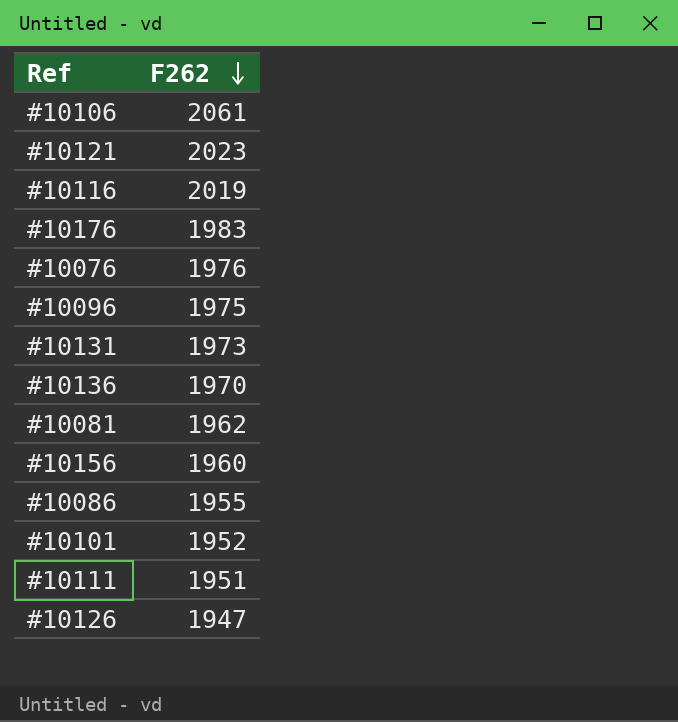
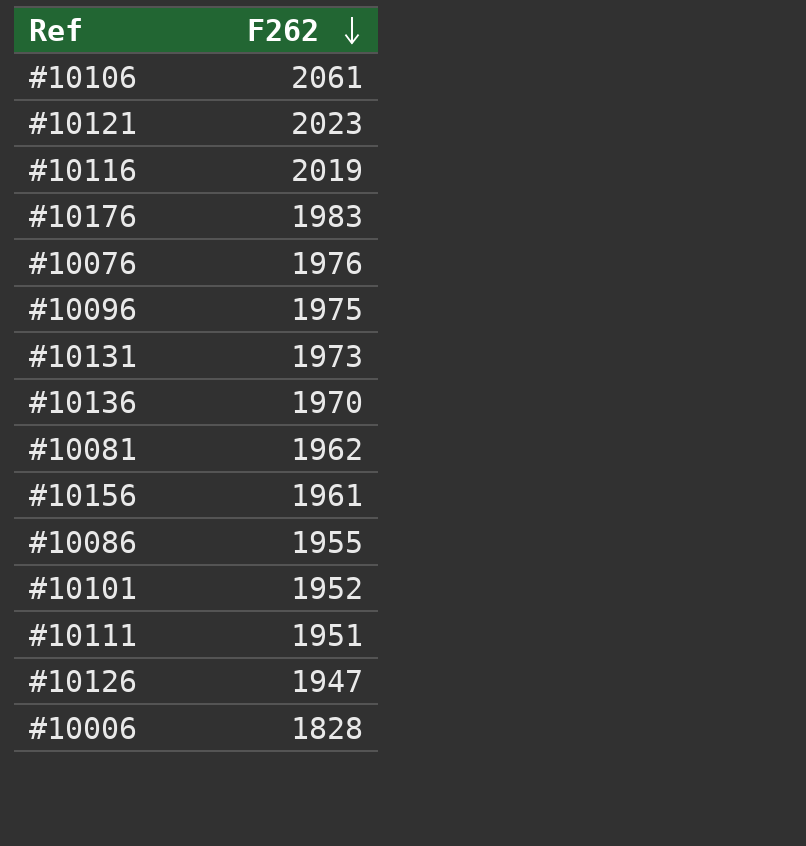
#10156 | F262: 1960 -> 1961
row #10006: none -> 1828

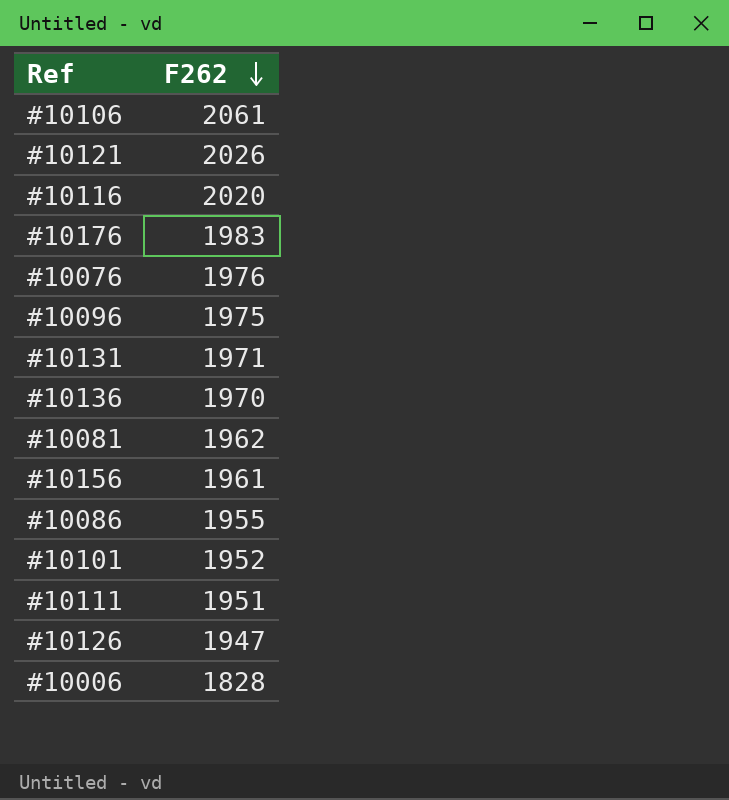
#10121 | F262: 2023 -> 2026
#10116 | F262: 2019 -> 2020
#10131 | F262: 1973 -> 1971

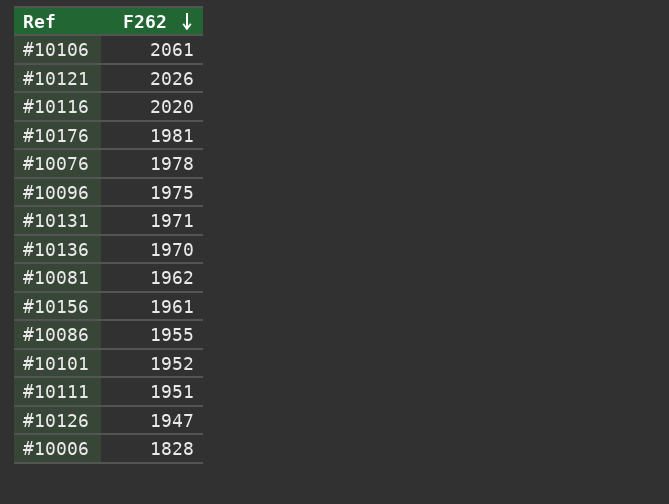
#10176 | F262: 1983 -> 1981
#10076 | F262: 1976 -> 1978

